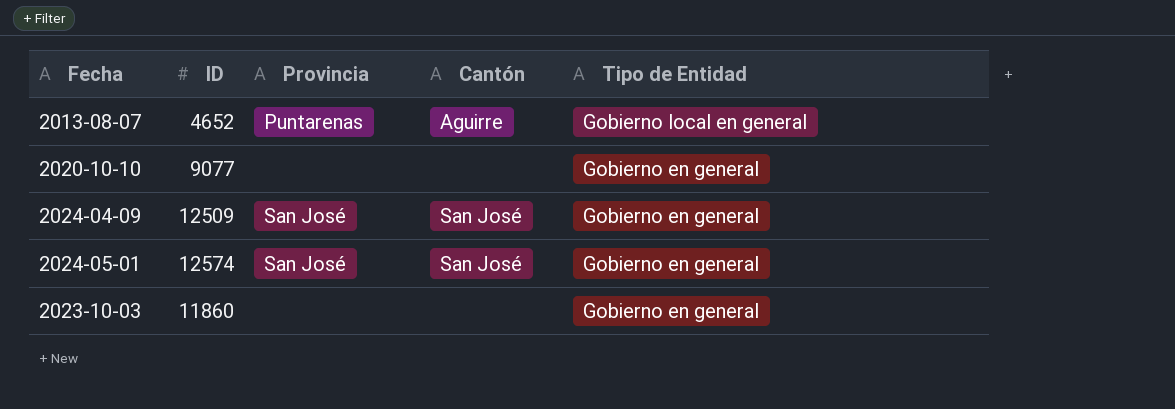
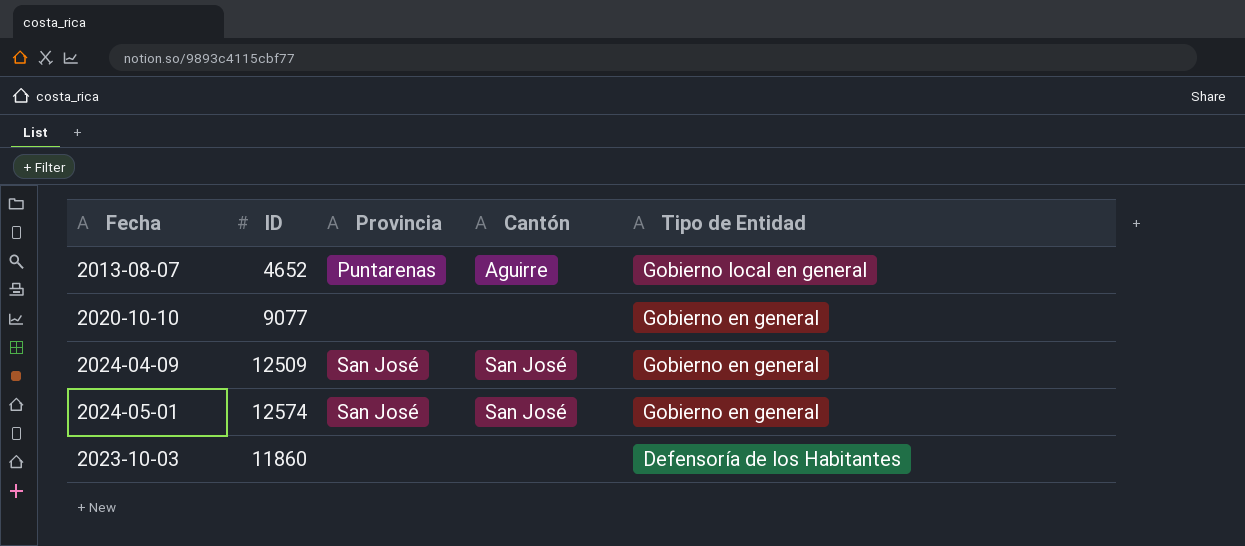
2023-10-03 | Tipo de Entidad: Gobierno en general -> Defensoría de los Habitantes

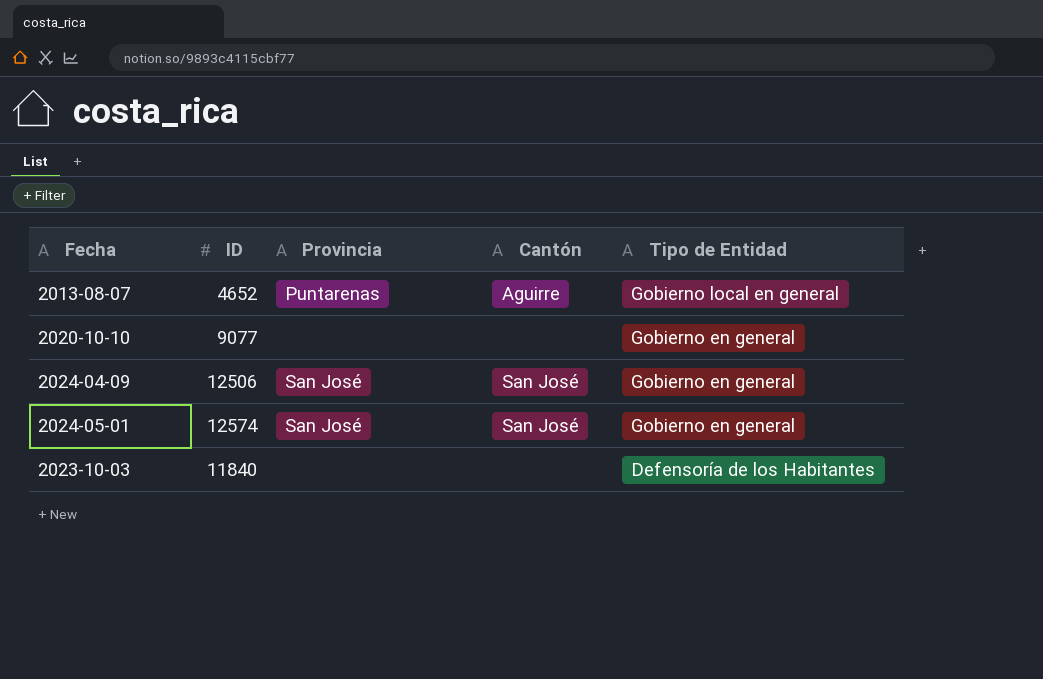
2024-04-09 | ID: 12509 -> 12506
2023-10-03 | ID: 11860 -> 11840

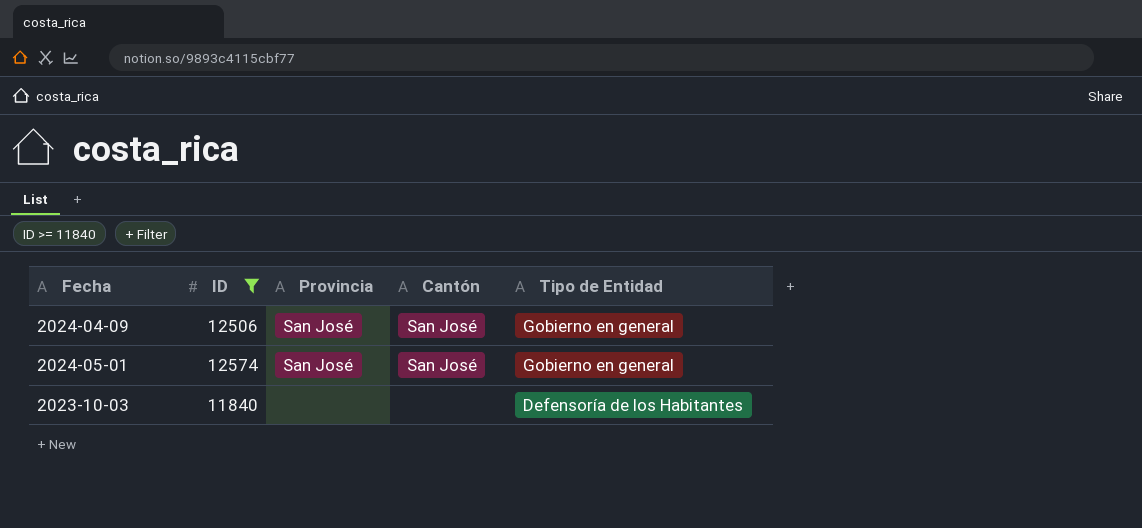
filter: none -> ID >= 11840

